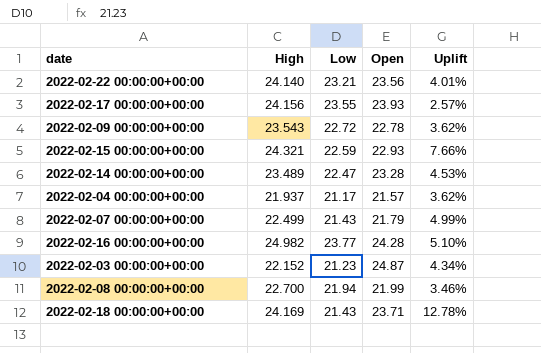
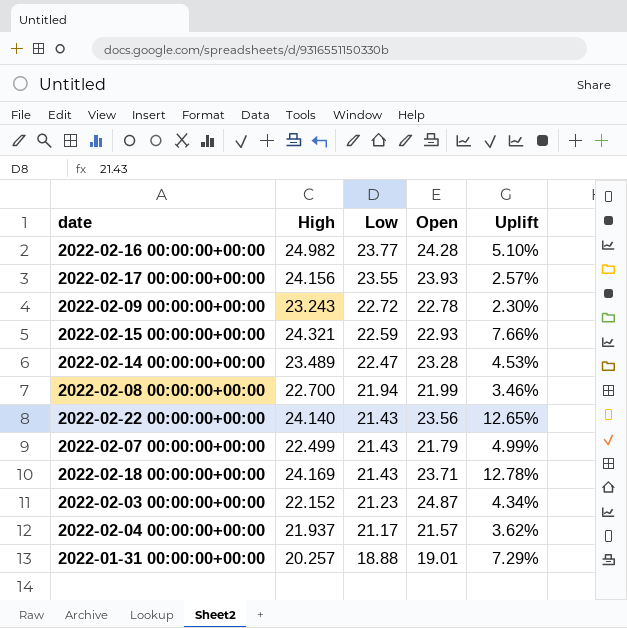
row order: none -> Low descending
2022-02-09 00:00:00+00:00 | High: 23.543 -> 23.243
2022-02-09 00:00:00+00:00 | Uplift: 3.62% -> 2.30%
2022-02-22 00:00:00+00:00 | Low: 23.21 -> 21.43
2022-02-22 00:00:00+00:00 | Uplift: 4.01% -> 12.65%
row 2022-01-31 00:00:00+00:00: none -> 20.257 | 18.88 | 19.01 | 7.29%

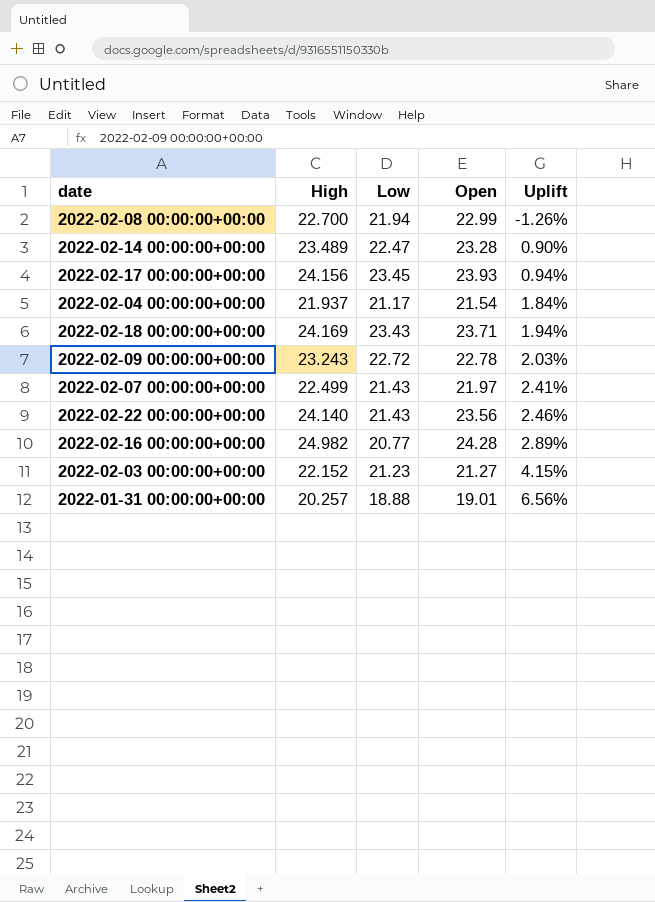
row order: Low descending -> Uplift ascending
column Uplift | formula: ([High] - [Low]) / [Low] -> ([High] - [Open]) / [Open]
row 2022-02-15 00:00:00+00:00: 24.321 | 22.59 | 22.93 | 7.66% -> none
2022-02-08 00:00:00+00:00 | Open: 21.99 -> 22.99
2022-02-17 00:00:00+00:00 | Low: 23.55 -> 23.45
2022-02-04 00:00:00+00:00 | Open: 21.57 -> 21.54
2022-02-18 00:00:00+00:00 | Low: 21.43 -> 23.43
2022-02-07 00:00:00+00:00 | Open: 21.79 -> 21.97
2022-02-16 00:00:00+00:00 | Low: 23.77 -> 20.77
2022-02-03 00:00:00+00:00 | Open: 24.87 -> 21.27

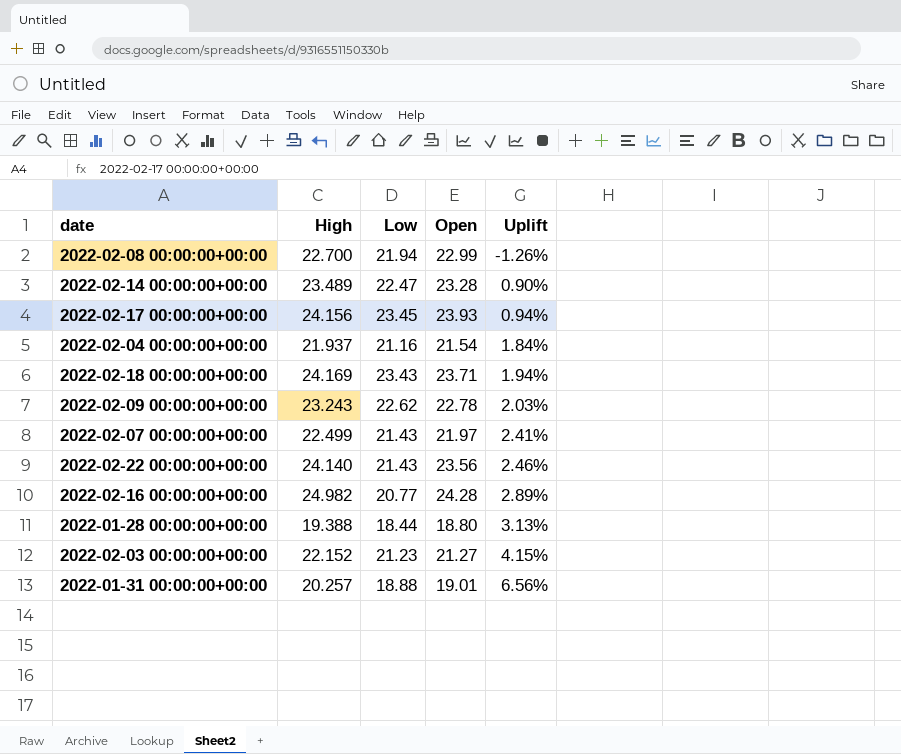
2022-02-04 00:00:00+00:00 | Low: 21.17 -> 21.16
2022-02-09 00:00:00+00:00 | Low: 22.72 -> 22.62
row 2022-01-28 00:00:00+00:00: none -> 19.388 | 18.44 | 18.80 | 3.13%

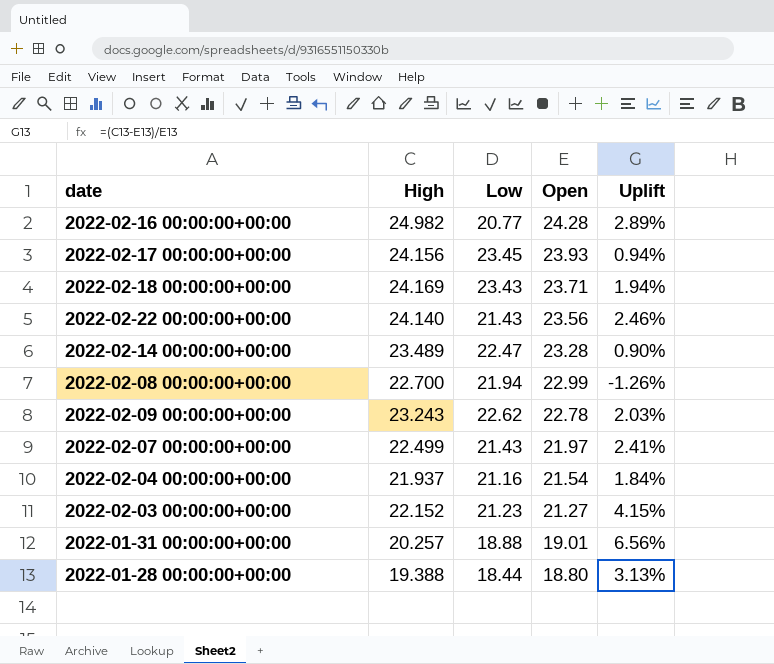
row order: Uplift ascending -> Open descending

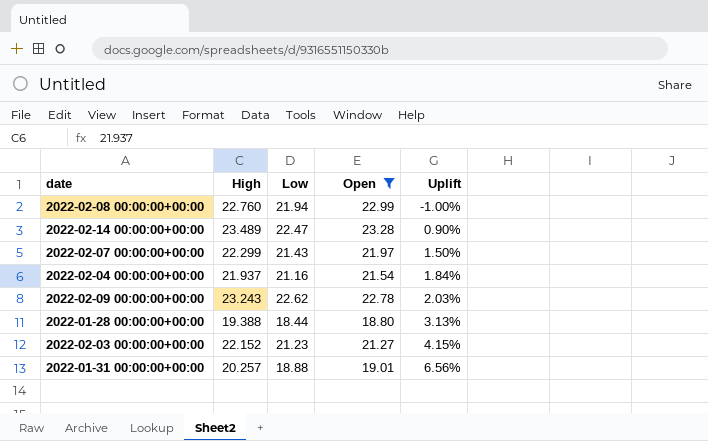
filter: none -> Open <= 23.28
row order: Open descending -> Uplift ascending
2022-02-08 00:00:00+00:00 | High: 22.700 -> 22.760
2022-02-08 00:00:00+00:00 | Uplift: -1.26% -> -1.00%
2022-02-07 00:00:00+00:00 | High: 22.499 -> 22.299
2022-02-07 00:00:00+00:00 | Uplift: 2.41% -> 1.50%

